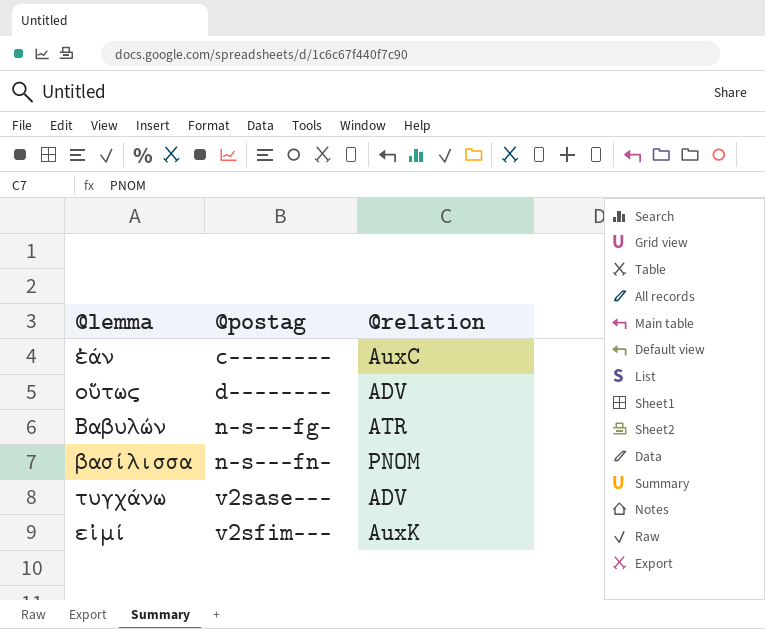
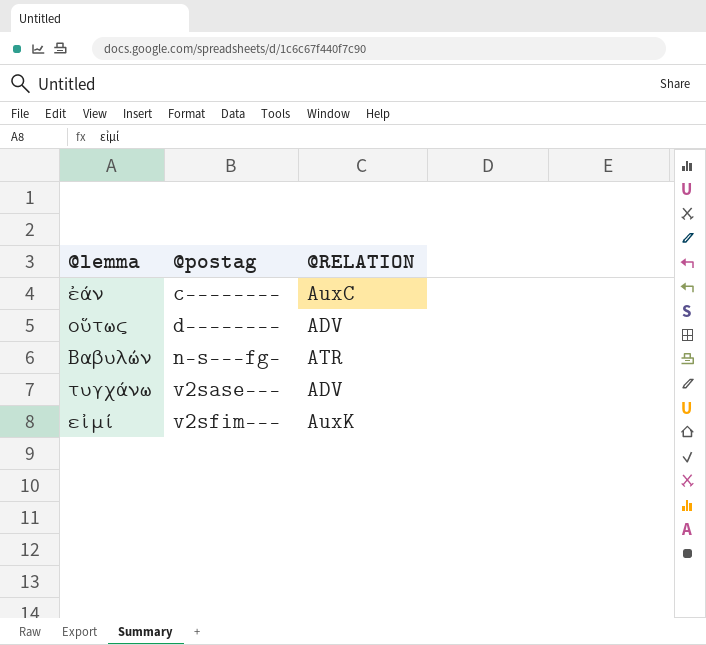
column name: @relation -> @RELATION
row βασίλισσα: n-s---fn- | PNOM -> none

